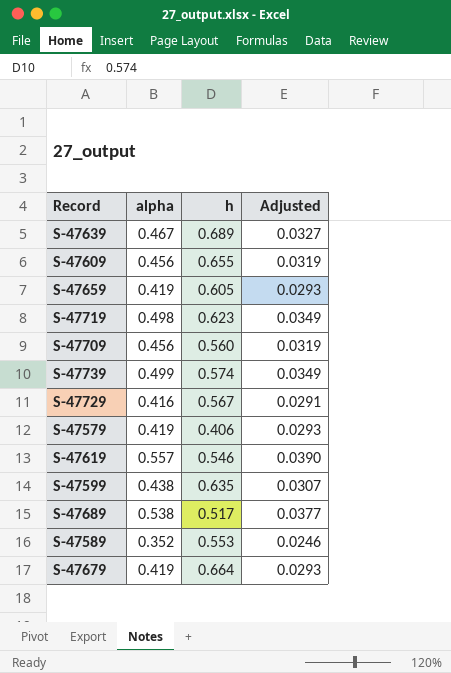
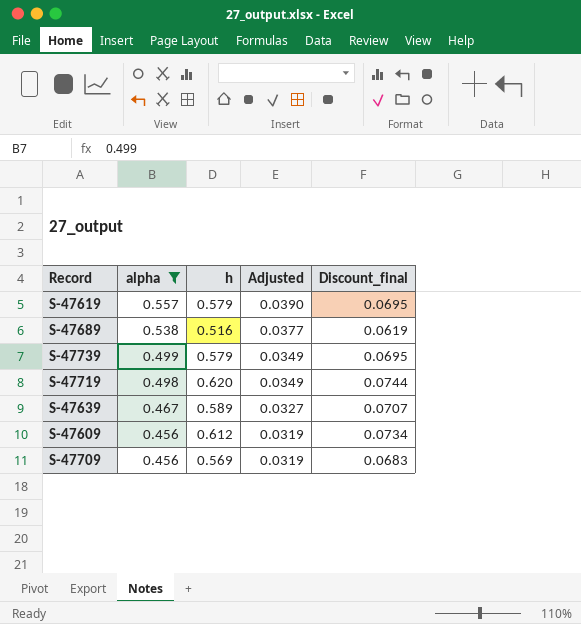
filter: none -> alpha >= 0.456
row order: none -> alpha descending
column Discount_final | formula: none -> [h] * 0.12
S-47619 | h: 0.546 -> 0.579
S-47689 | h: 0.517 -> 0.516
S-47739 | h: 0.574 -> 0.579
S-47719 | h: 0.623 -> 0.620
S-47639 | h: 0.689 -> 0.589
S-47609 | h: 0.655 -> 0.612
S-47709 | h: 0.560 -> 0.569

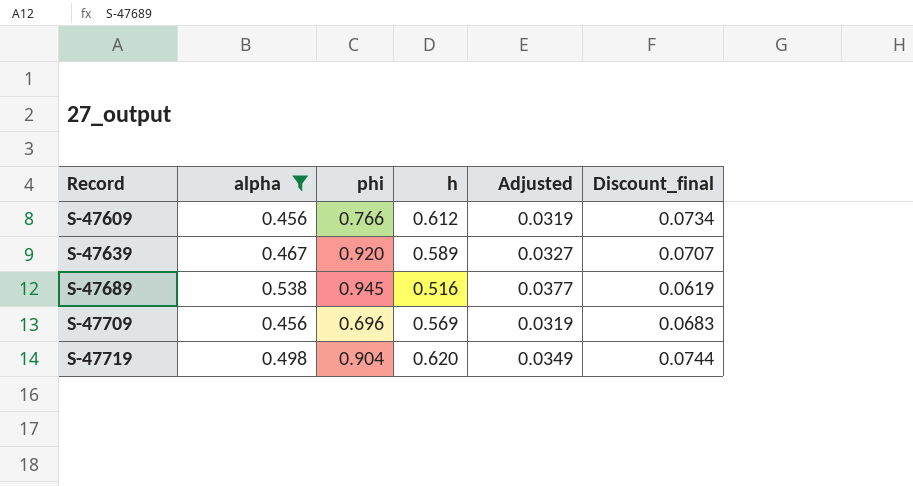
row order: alpha descending -> Record ascending
column phi | position: none -> 3
row S-47619: 0.557 | 0.579 | 0.0390 | 0.0695 -> none
row S-47739: 0.499 | 0.579 | 0.0349 | 0.0695 -> none

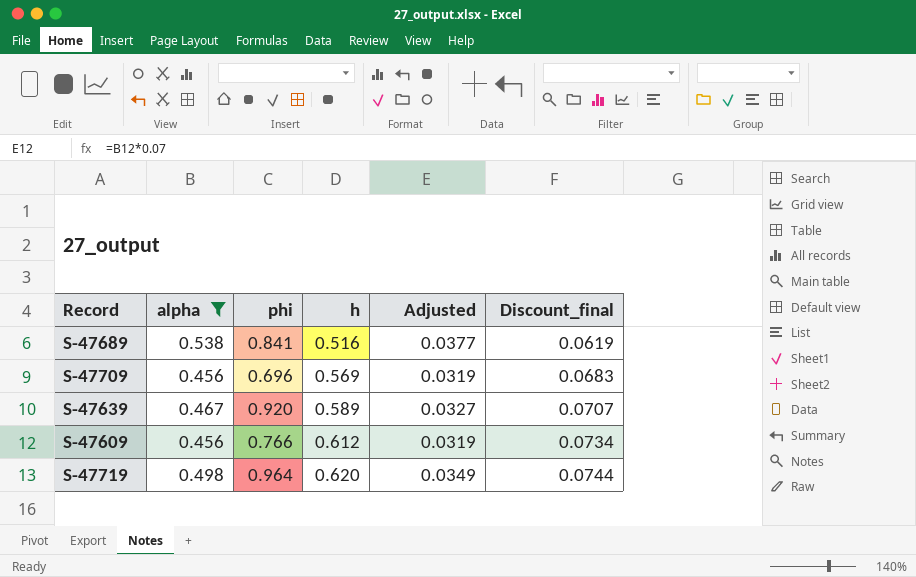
row order: Record ascending -> h ascending
S-47689 | phi: 0.945 -> 0.841
S-47719 | phi: 0.904 -> 0.964

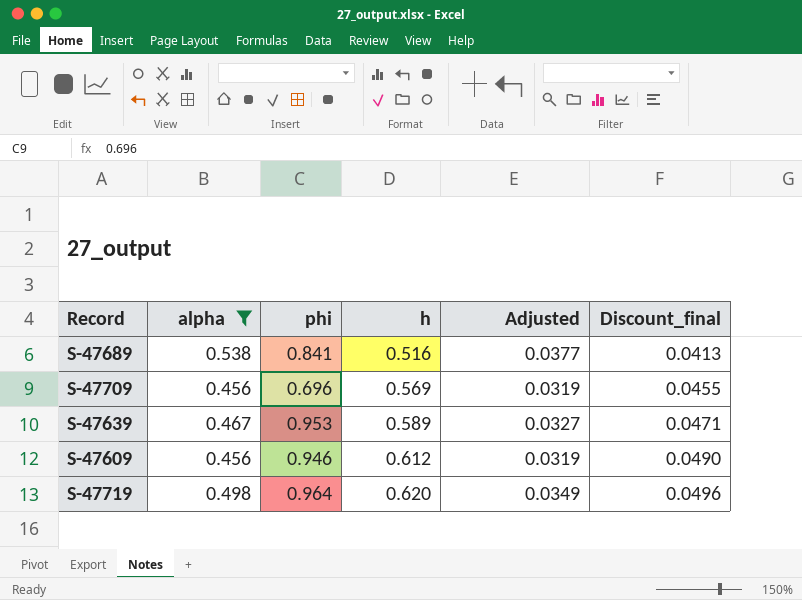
column Discount_final | formula: [h] * 0.12 -> [h] * 0.08
S-47639 | phi: 0.920 -> 0.953
S-47609 | phi: 0.766 -> 0.946

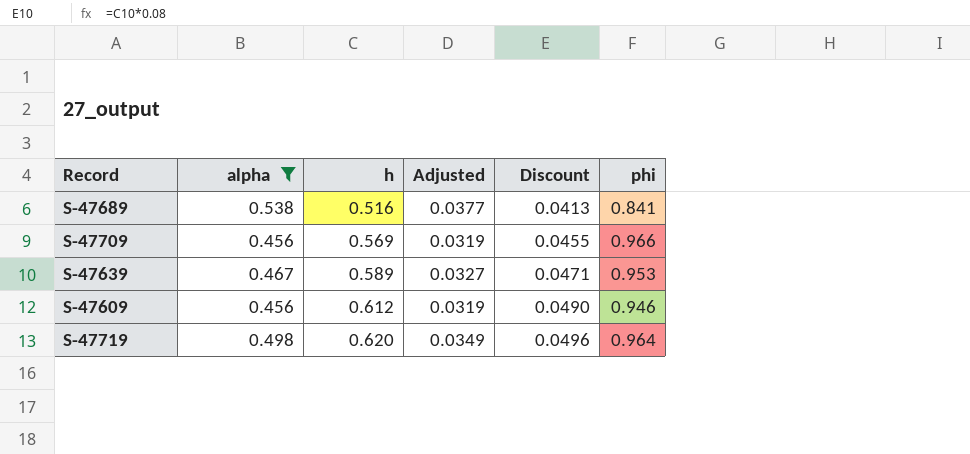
column name: Discount_final -> Discount
column phi | position: 3 -> 6
S-47709 | phi: 0.696 -> 0.966

